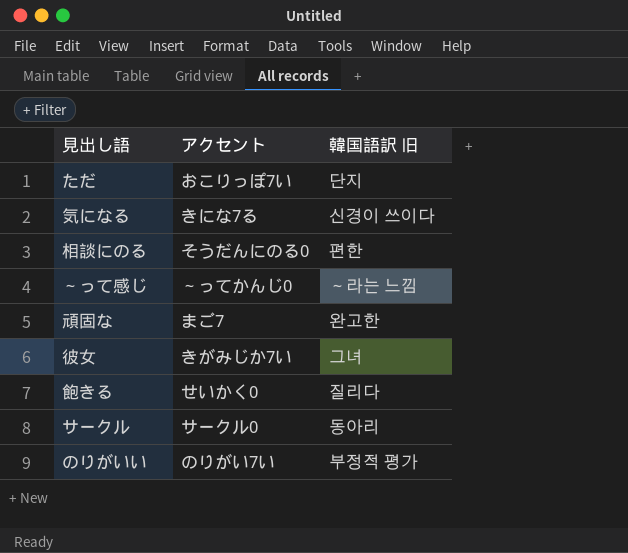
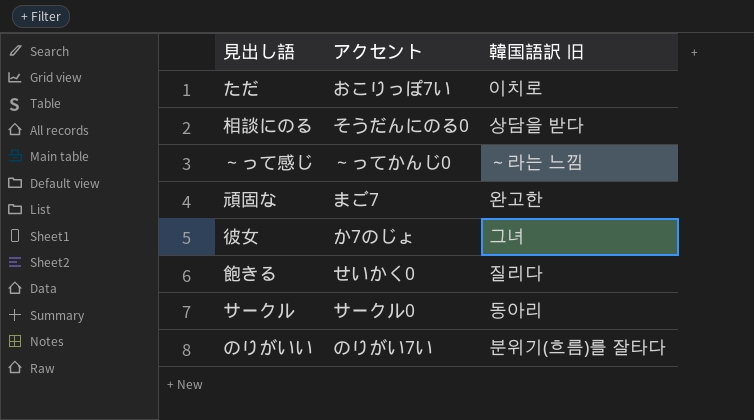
row 気になる: きにな7る | 신경이 쓰이다 -> none
ただ | 韓国語訳 旧: 단지 -> 이치로
相談にのる | 韓国語訳 旧: 편한 -> 상담을 받다
彼女 | アクセント: きがみじか7い -> か7のじょ
のりがいい | 韓国語訳 旧: 부정적 평가 -> 분위기(흐름)를 잘타다

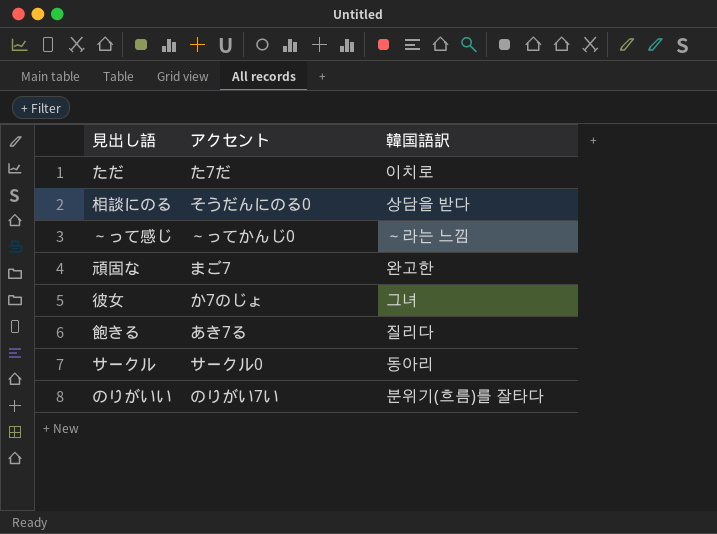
column name: 韓国語訳 旧 -> 韓国語訳
ただ | アクセント: おこりっぽ7い -> た7だ
飽きる | アクセント: せいかく0 -> あき7る

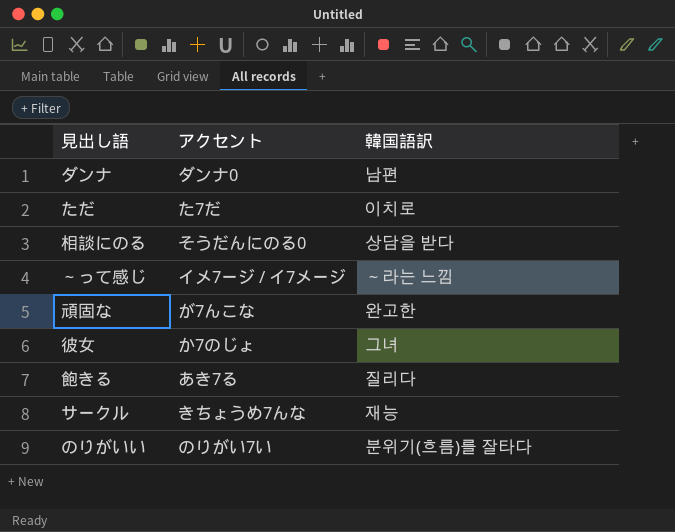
row ダンナ: none -> ダンナ0 | 남편
～って感じ | アクセント: ～ってかんじ0 -> イメ7ージ / イ7メージ
頑固な | アクセント: まご7 -> が7んこな
サークル | アクセント: サークル0 -> きちょうめ7んな
サークル | 韓国語訳: 동아리 -> 재능

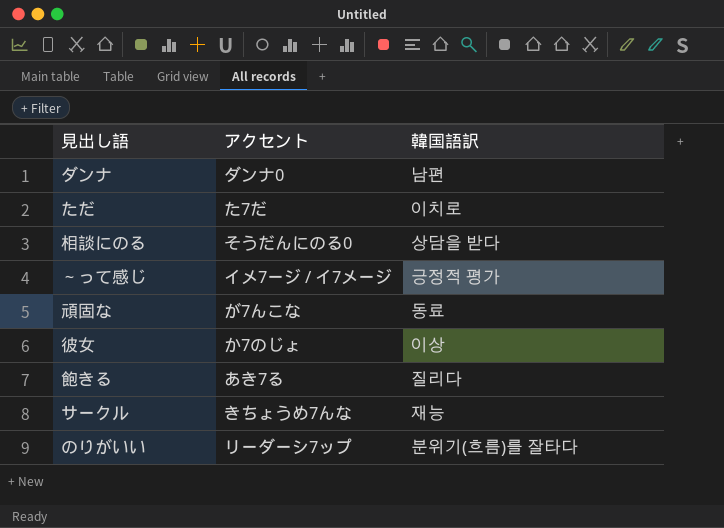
～って感じ | 韓国語訳: ～라는 느낌 -> 긍정적 평가
頑固な | 韓国語訳: 완고한 -> 동료
彼女 | 韓国語訳: 그녀 -> 이상
のりがいい | アクセント: のりがい7い -> リーダーシ7ップ

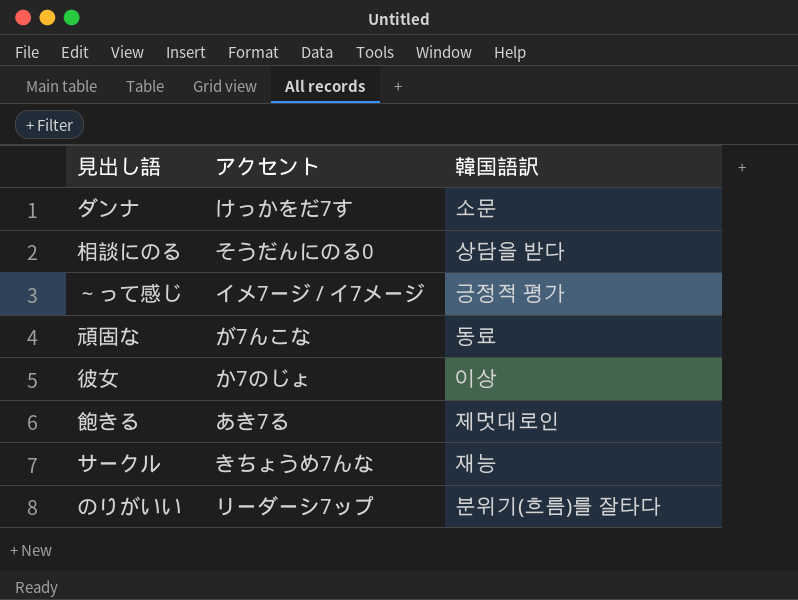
row ただ: た7だ | 이치로 -> none
ダンナ | アクセント: ダンナ0 -> けっかをだ7す
ダンナ | 韓国語訳: 남편 -> 소문
飽きる | 韓国語訳: 질리다 -> 제멋대로인

